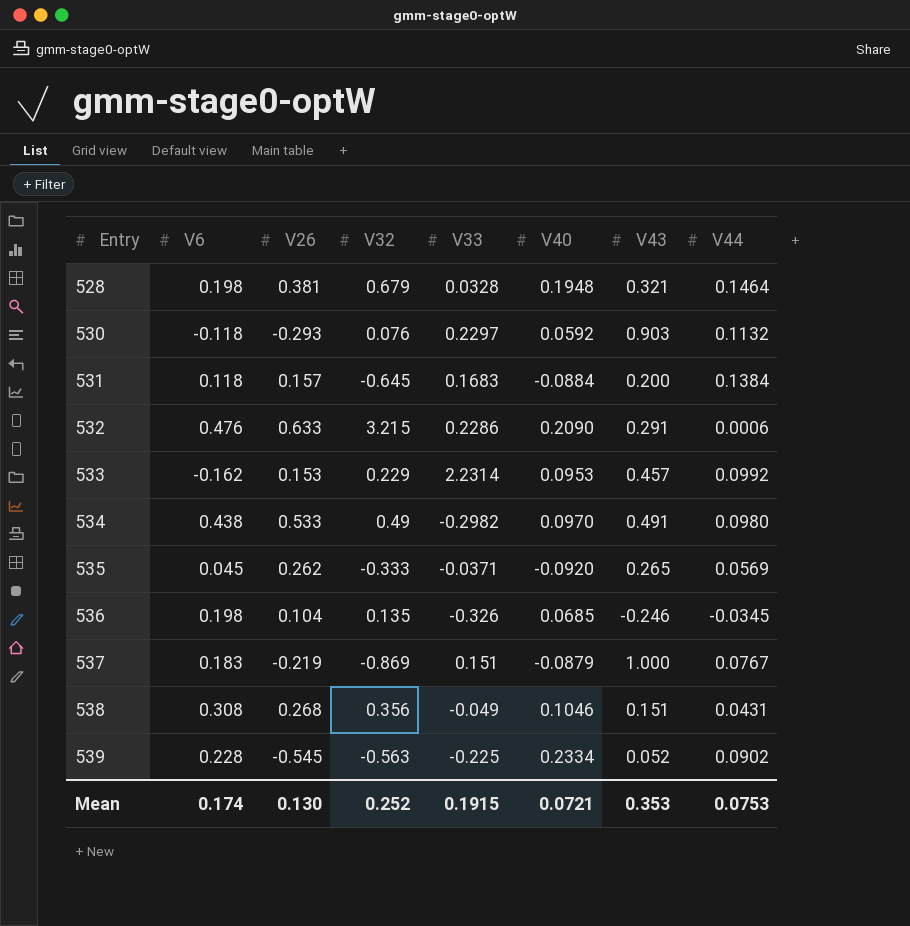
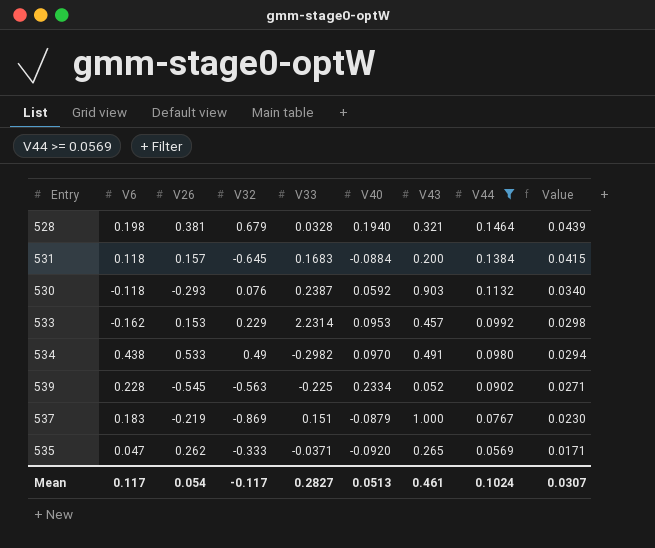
filter: none -> V44 >= 0.0569
row order: Entry ascending -> V44 descending
column Value | formula: none -> [V44] * 0.3
528 | V40: 0.1948 -> 0.1940
530 | V33: 0.2297 -> 0.2387
535 | V6: 0.045 -> 0.047
Mean | V6: 0.174 -> 0.117
Mean | V26: 0.130 -> 0.054
Mean | V32: 0.252 -> -0.117
Mean | V33: 0.1915 -> 0.2827
Mean | V40: 0.0721 -> 0.0513
Mean | V43: 0.353 -> 0.461
Mean | V44: 0.0753 -> 0.1024

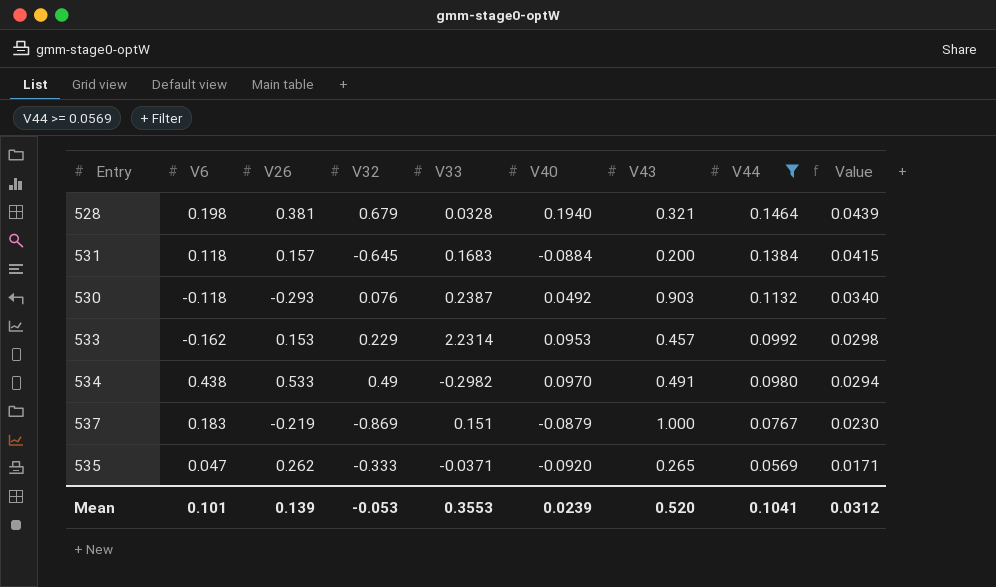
row 539: 0.228 | -0.545 | -0.563 | -0.225 | 0.2334 | 0.052 | 0.0902 | 0.0271 -> none
530 | V40: 0.0592 -> 0.0492
Mean | V6: 0.117 -> 0.101
Mean | V26: 0.054 -> 0.139
Mean | V32: -0.117 -> -0.053
Mean | V33: 0.2827 -> 0.3553
Mean | V40: 0.0513 -> 0.0239
Mean | V43: 0.461 -> 0.520
Mean | V44: 0.1024 -> 0.1041
Mean | Value: 0.0307 -> 0.0312

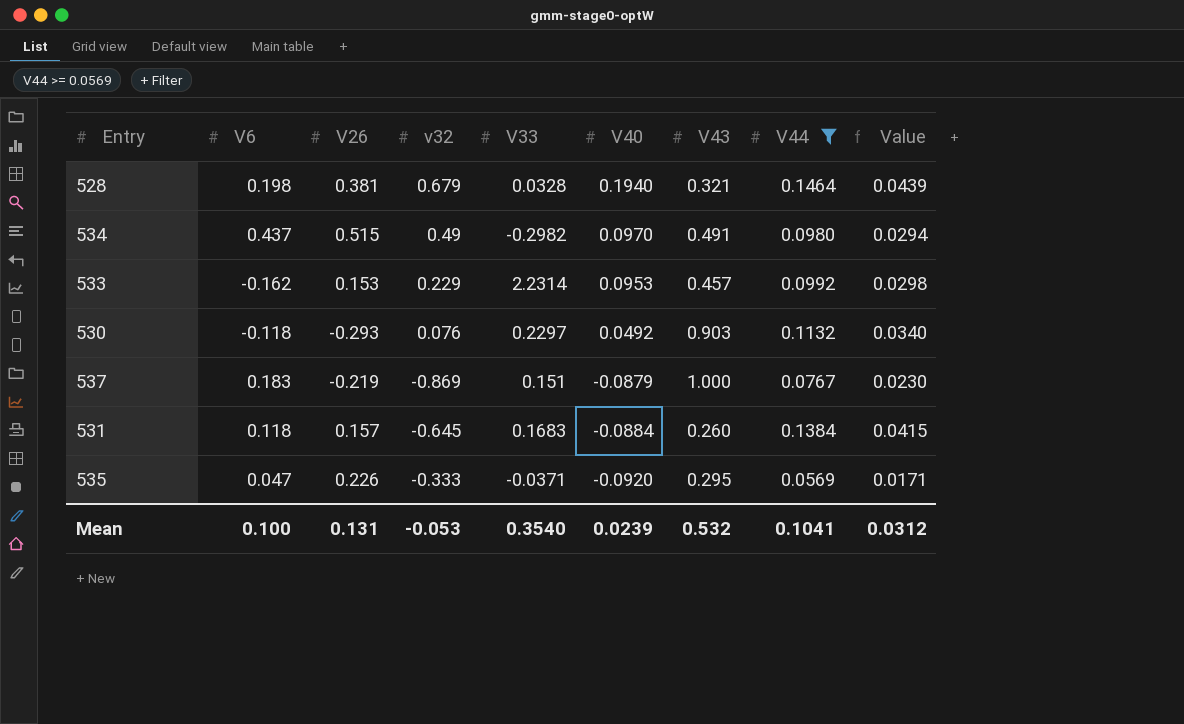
row order: V44 descending -> V40 descending
column name: V32 -> v32
534 | V6: 0.438 -> 0.437
534 | V26: 0.533 -> 0.515
530 | V33: 0.2387 -> 0.2297
531 | V43: 0.200 -> 0.260
535 | V26: 0.262 -> 0.226
535 | V43: 0.265 -> 0.295
Mean | V6: 0.101 -> 0.100
Mean | V26: 0.139 -> 0.131
Mean | V33: 0.3553 -> 0.3540
Mean | V43: 0.520 -> 0.532

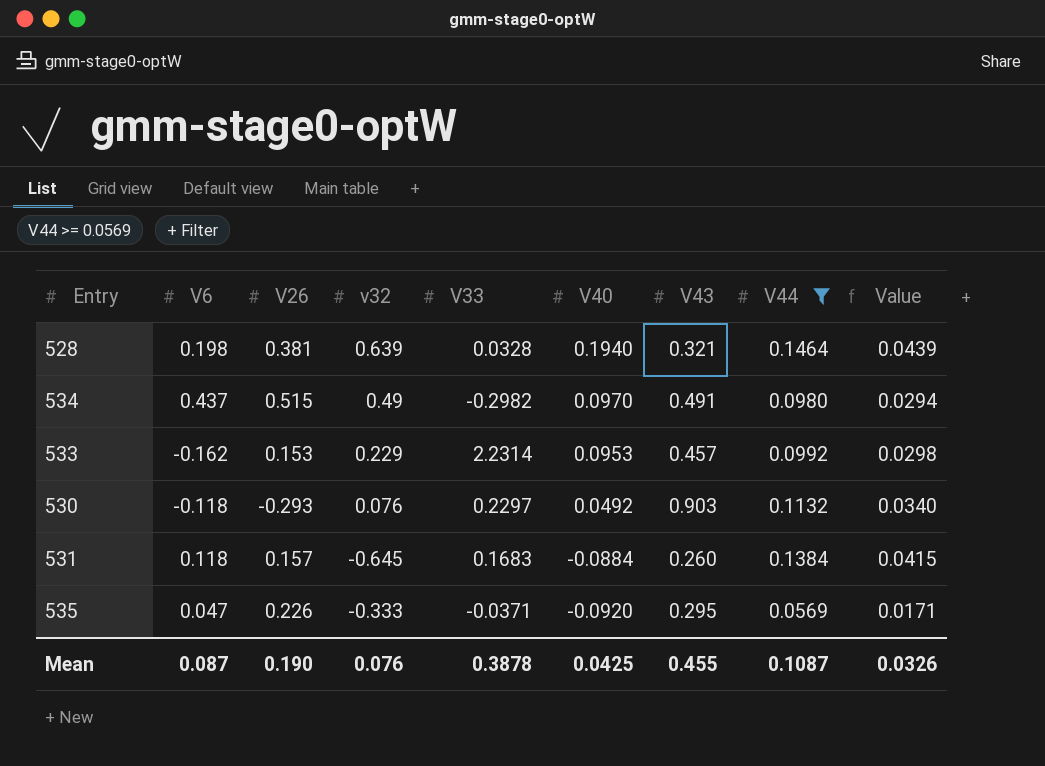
row 537: 0.183 | -0.219 | -0.869 | 0.151 | -0.0879 | 1.000 | 0.0767 | 0.0230 -> none
528 | v32: 0.679 -> 0.639
Mean | V6: 0.100 -> 0.087
Mean | V26: 0.131 -> 0.190
Mean | v32: -0.053 -> 0.076
Mean | V33: 0.3540 -> 0.3878
Mean | V40: 0.0239 -> 0.0425
Mean | V43: 0.532 -> 0.455
Mean | V44: 0.1041 -> 0.1087
Mean | Value: 0.0312 -> 0.0326

